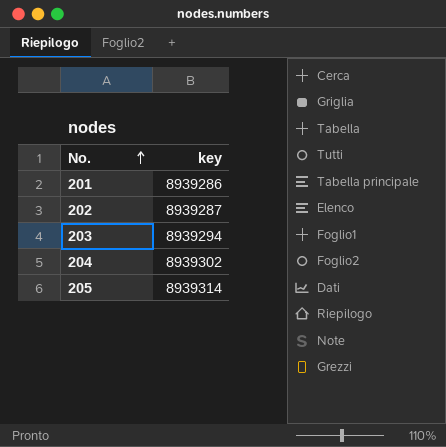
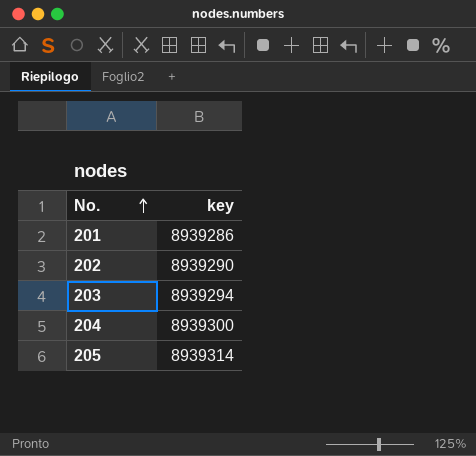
202 | key: 8939287 -> 8939290
204 | key: 8939302 -> 8939300

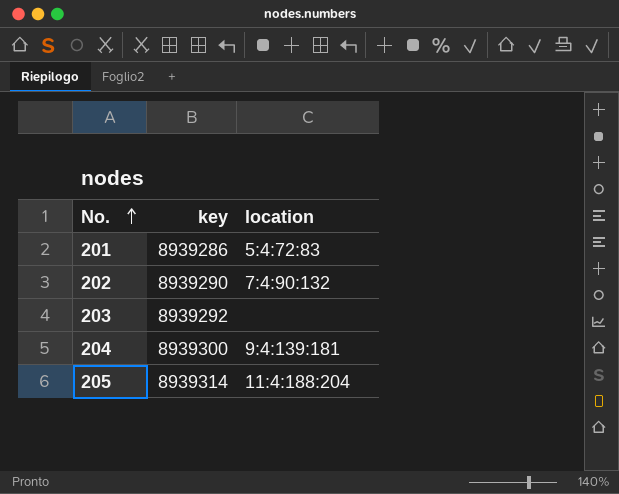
column location | position: none -> 3
203 | key: 8939294 -> 8939292

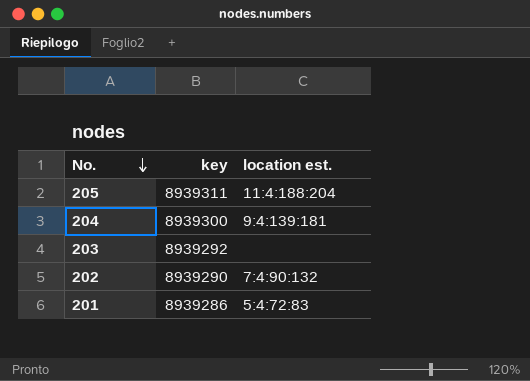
row order: No. ascending -> No. descending
column name: location -> location est.
205 | key: 8939314 -> 8939311

